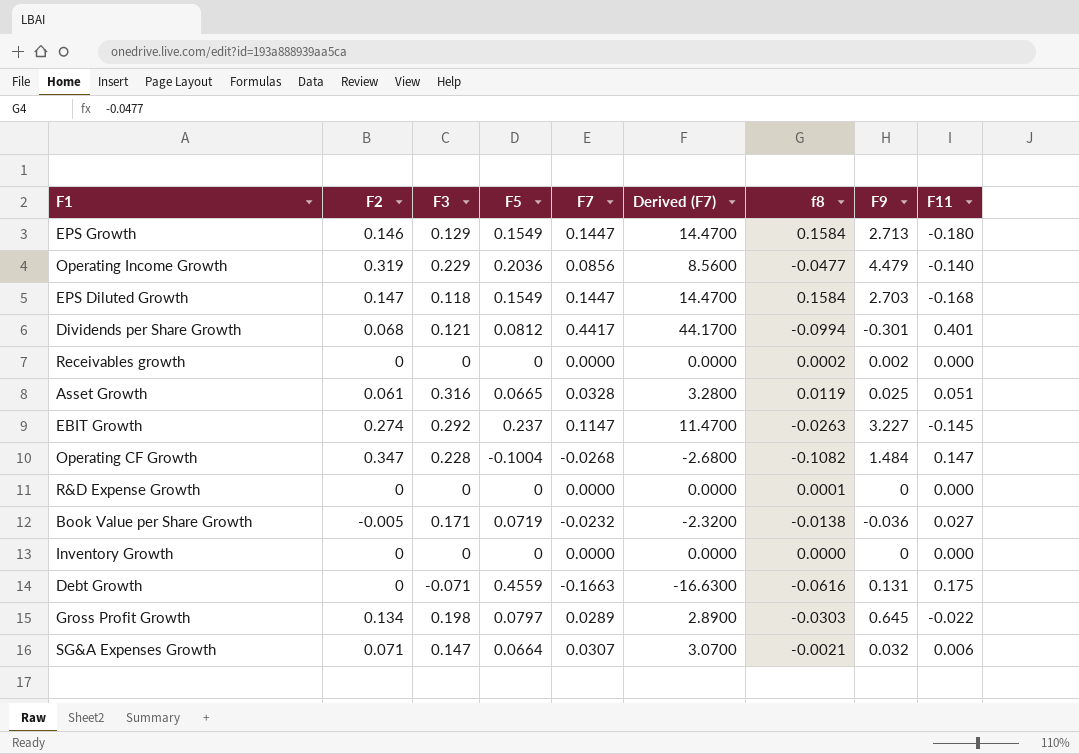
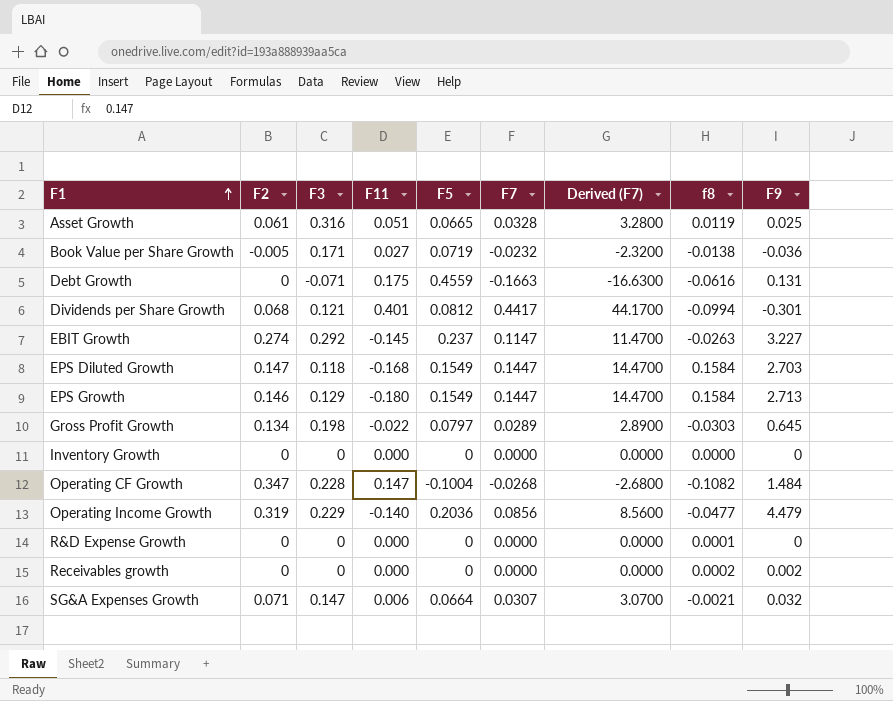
row order: none -> F1 ascending
column F11 | position: 9 -> 4

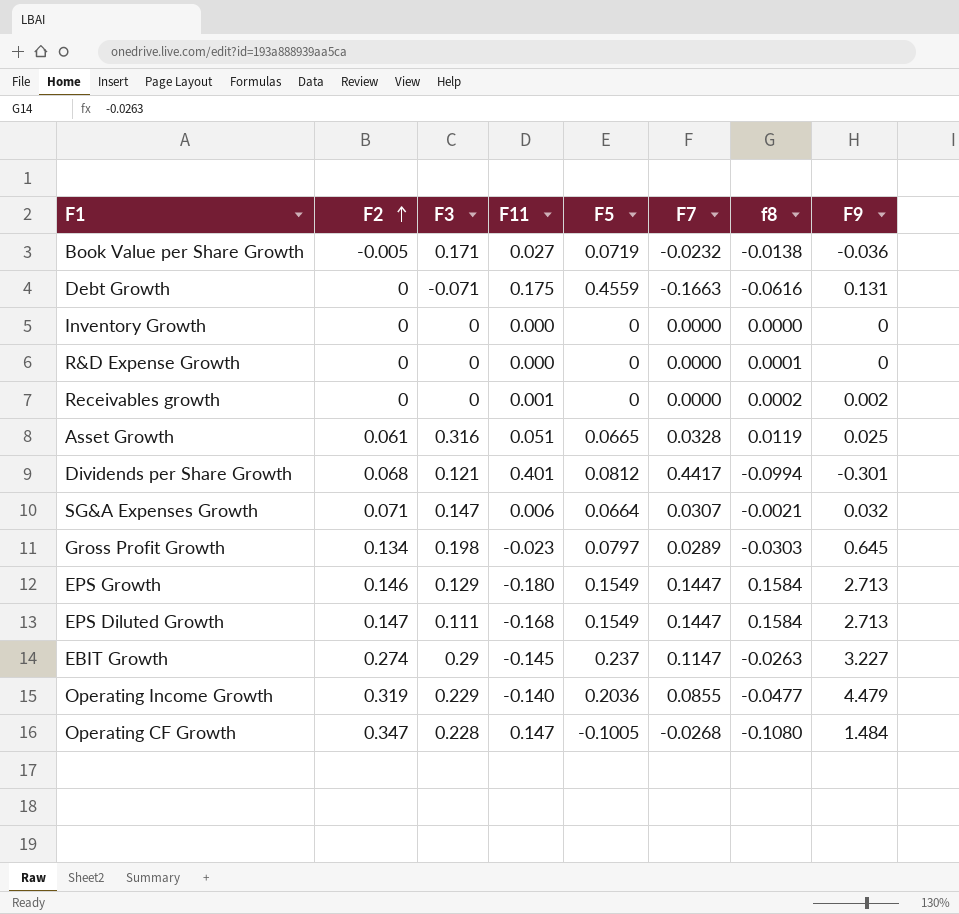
row order: F1 ascending -> F2 ascending
column Derived (F7) | formula: [F7] * 100 -> none
Receivables growth | F11: 0.000 -> 0.001
Gross Profit Growth | F11: -0.022 -> -0.023
EPS Diluted Growth | F3: 0.118 -> 0.111
EPS Diluted Growth | F9: 2.703 -> 2.713
EBIT Growth | F3: 0.292 -> 0.29
Operating Income Growth | F7: 0.0856 -> 0.0855
Operating CF Growth | F5: -0.1004 -> -0.1005
Operating CF Growth | f8: -0.1082 -> -0.1080

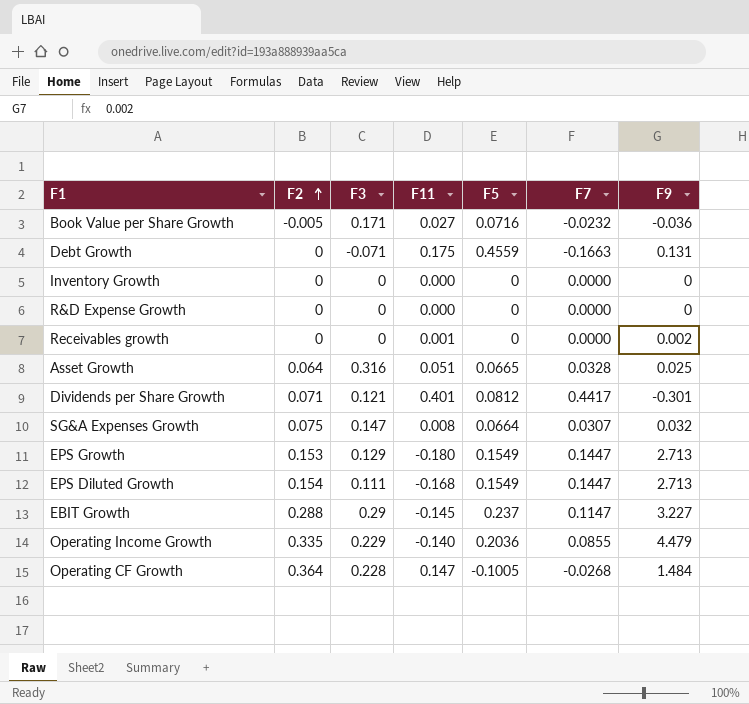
column f8 | position: 7 -> none
row Gross Profit Growth: 0.134 | 0.198 | -0.023 | 0.0797 | 0.0289 | -0.0303 | 0.645 -> none
Book Value per Share Growth | F5: 0.0719 -> 0.0716
Asset Growth | F2: 0.061 -> 0.064
Dividends per Share Growth | F2: 0.068 -> 0.071
SG&A Expenses Growth | F2: 0.071 -> 0.075
SG&A Expenses Growth | F11: 0.006 -> 0.008
EPS Growth | F2: 0.146 -> 0.153
EPS Diluted Growth | F2: 0.147 -> 0.154
EBIT Growth | F2: 0.274 -> 0.288
Operating Income Growth | F2: 0.319 -> 0.335
Operating CF Growth | F2: 0.347 -> 0.364

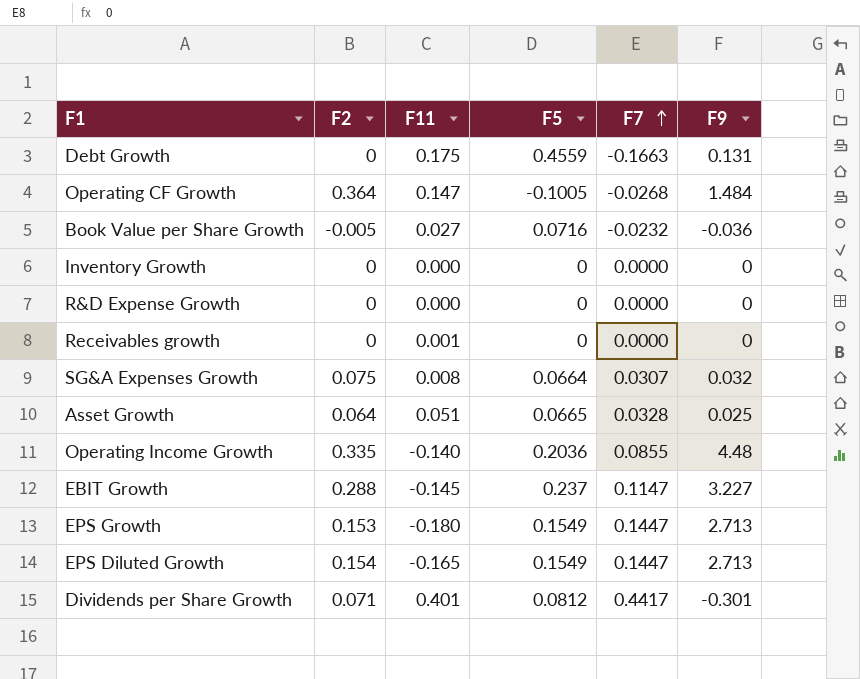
row order: F2 ascending -> F7 ascending
column F3 | position: 3 -> none
Receivables growth | F9: 0.002 -> 0
Operating Income Growth | F9: 4.479 -> 4.48
EPS Diluted Growth | F11: -0.168 -> -0.165

